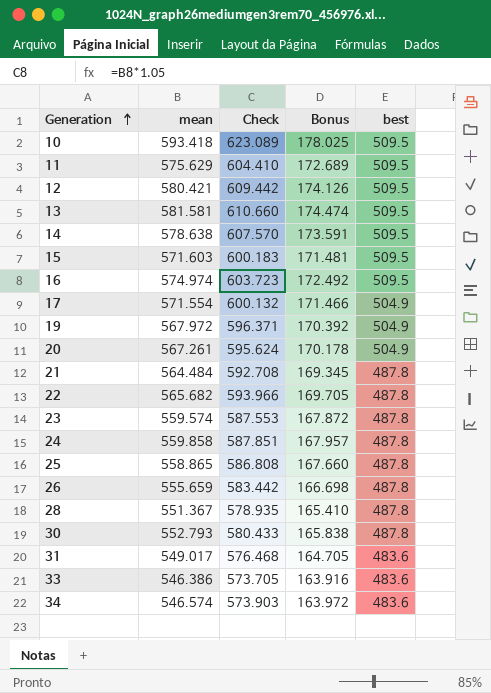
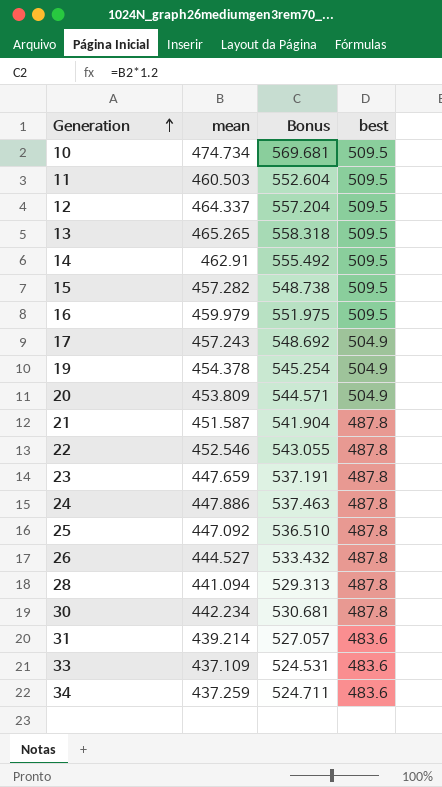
column Check | formula: [mean] * 1.05 -> none
column Bonus | formula: [mean] * 0.3 -> [mean] * 1.2
10 | mean: 593.418 -> 474.734
11 | mean: 575.629 -> 460.503
12 | mean: 580.421 -> 464.337
13 | mean: 581.581 -> 465.265
14 | mean: 578.638 -> 462.91
15 | mean: 571.603 -> 457.282
16 | mean: 574.974 -> 459.979
17 | mean: 571.554 -> 457.243
19 | mean: 567.972 -> 454.378
20 | mean: 567.261 -> 453.809
21 | mean: 564.484 -> 451.587
22 | mean: 565.682 -> 452.546
23 | mean: 559.574 -> 447.659
24 | mean: 559.858 -> 447.886
25 | mean: 558.865 -> 447.092
26 | mean: 555.659 -> 444.527
28 | mean: 551.367 -> 441.094
30 | mean: 552.793 -> 442.234
31 | mean: 549.017 -> 439.214
33 | mean: 546.386 -> 437.109
34 | mean: 546.574 -> 437.259

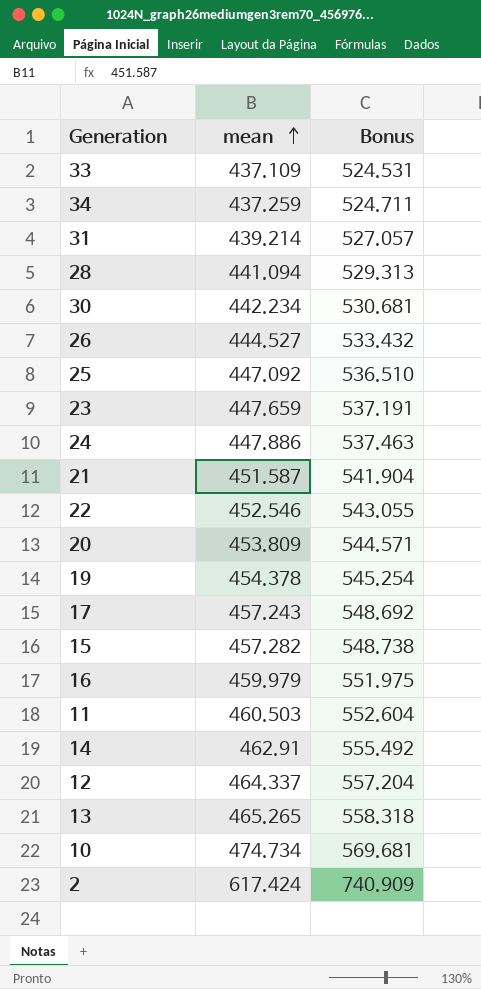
row order: Generation ascending -> mean ascending
column best | position: 4 -> none
row 2: none -> 617.424 | 740.909

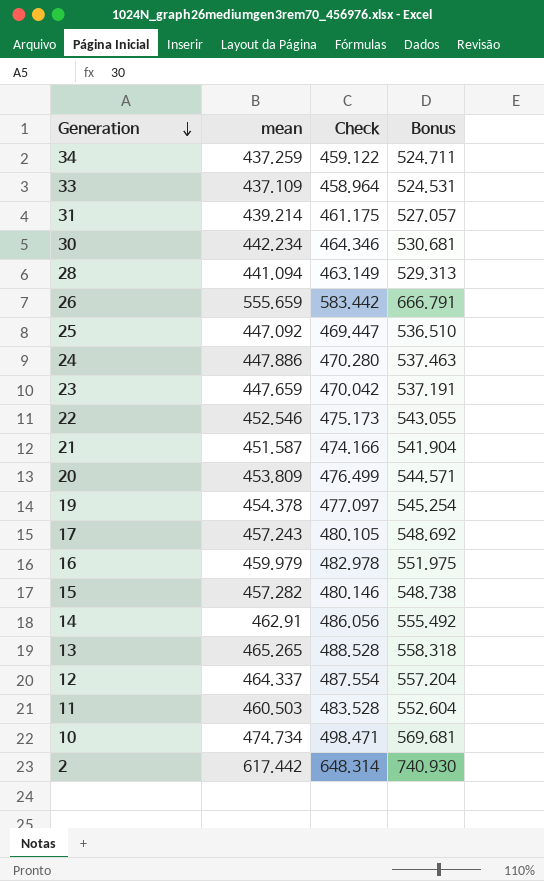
row order: mean ascending -> Generation descending
column Check | formula: none -> [mean] * 1.05
26 | mean: 444.527 -> 555.659
26 | Bonus: 533.432 -> 666.791
2 | mean: 617.424 -> 617.442
2 | Bonus: 740.909 -> 740.930

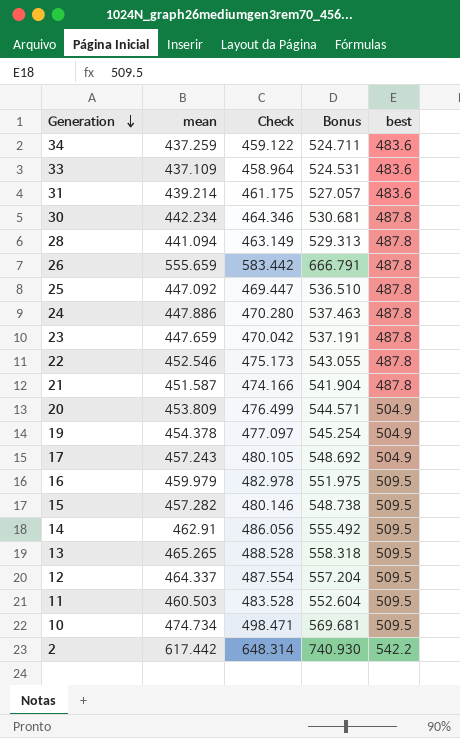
column best | position: none -> 5

